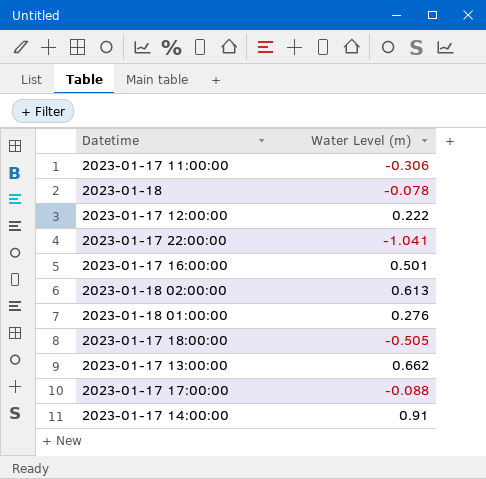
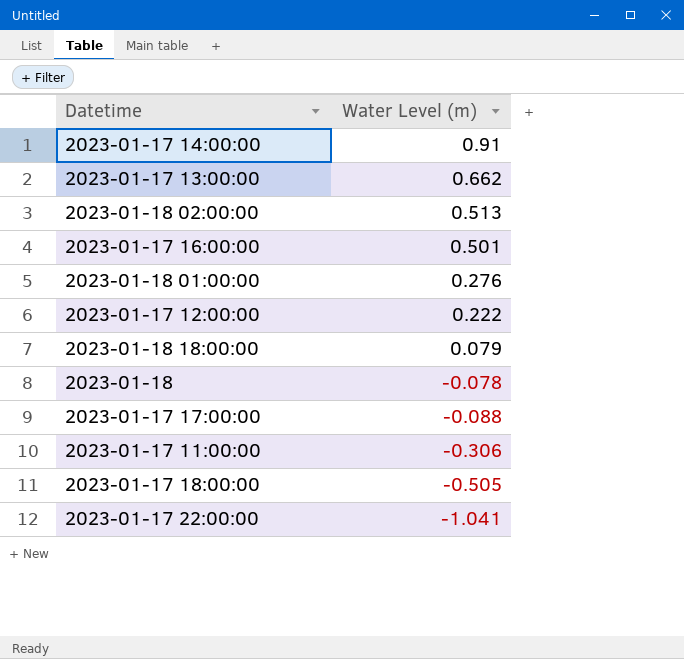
row order: none -> Water Level (m) descending
2023-01-18 02:00:00 | Water Level (m): 0.613 -> 0.513
row 2023-01-18 18:00:00: none -> 0.079

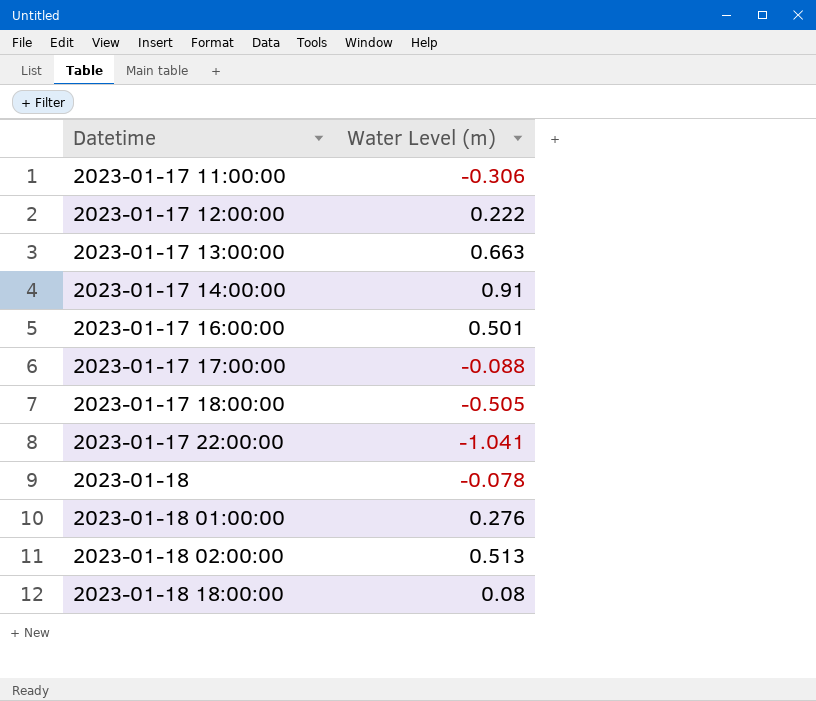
row order: Water Level (m) descending -> Datetime ascending
2023-01-17 13:00:00 | Water Level (m): 0.662 -> 0.663
2023-01-18 18:00:00 | Water Level (m): 0.079 -> 0.08

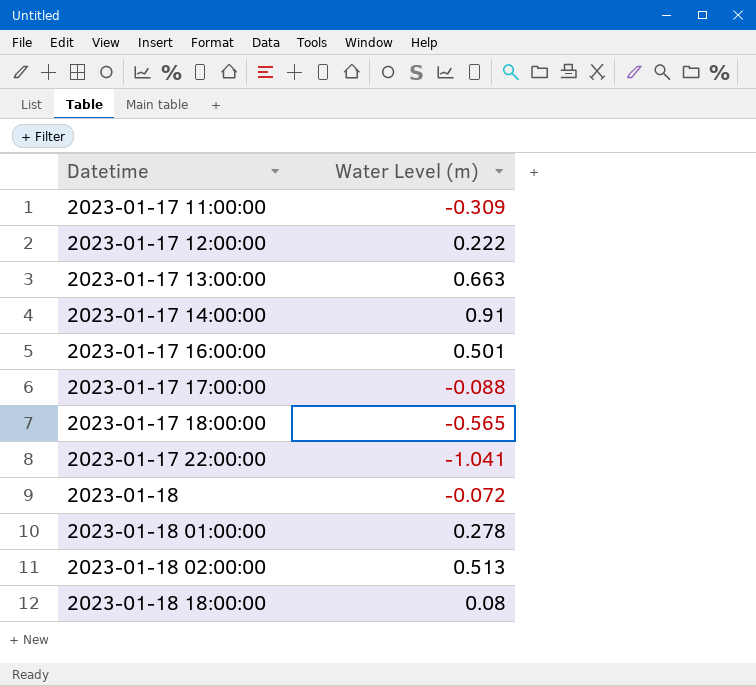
2023-01-17 11:00:00 | Water Level (m): -0.306 -> -0.309
2023-01-17 18:00:00 | Water Level (m): -0.505 -> -0.565
2023-01-18 | Water Level (m): -0.078 -> -0.072
2023-01-18 01:00:00 | Water Level (m): 0.276 -> 0.278

